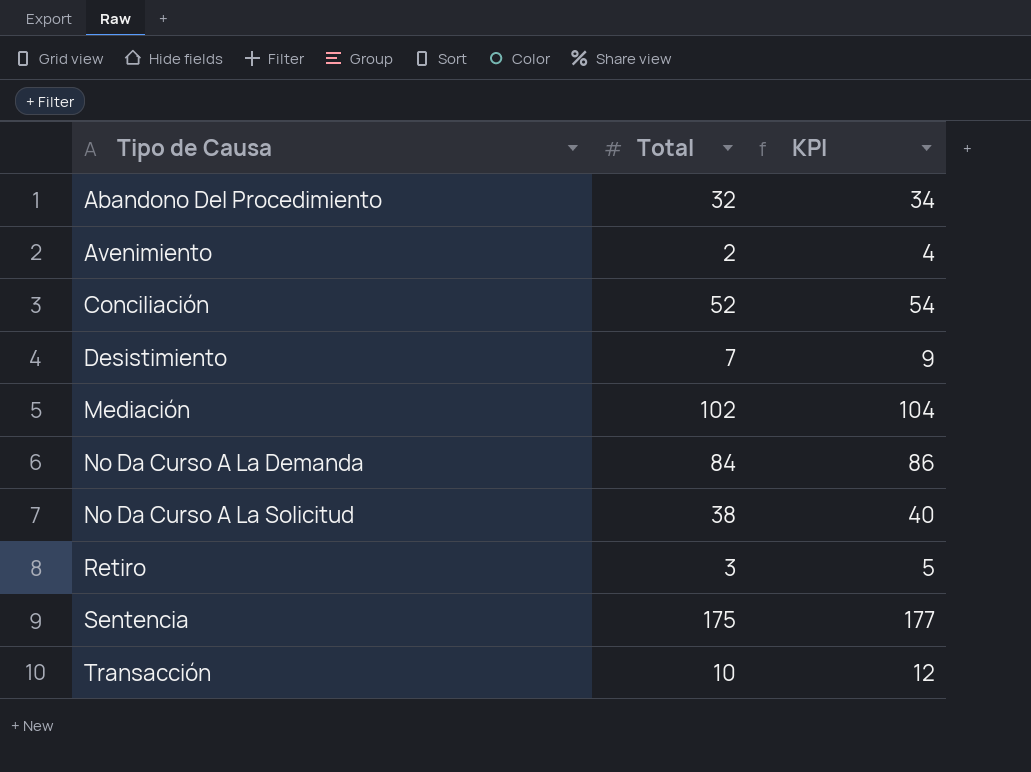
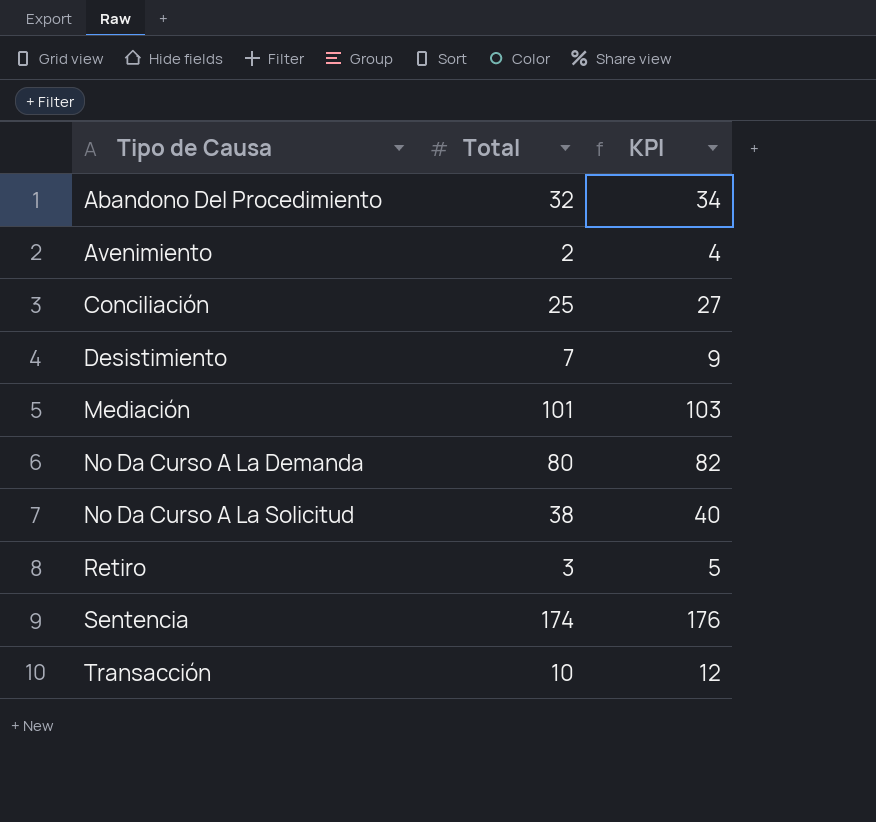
Conciliación | Total: 52 -> 25
Conciliación | KPI: 54 -> 27
Mediación | Total: 102 -> 101
Mediación | KPI: 104 -> 103
No Da Curso A La Demanda | Total: 84 -> 80
No Da Curso A La Demanda | KPI: 86 -> 82
Sentencia | Total: 175 -> 174
Sentencia | KPI: 177 -> 176

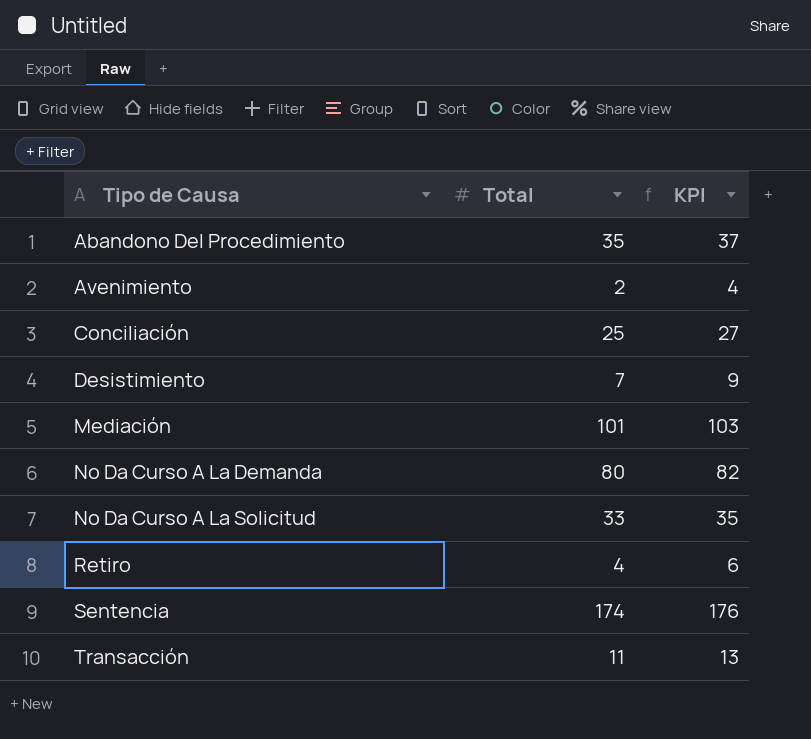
Abandono Del Procedimiento | Total: 32 -> 35
Abandono Del Procedimiento | KPI: 34 -> 37
No Da Curso A La Solicitud | Total: 38 -> 33
No Da Curso A La Solicitud | KPI: 40 -> 35
Retiro | Total: 3 -> 4
Retiro | KPI: 5 -> 6
Transacción | Total: 10 -> 11
Transacción | KPI: 12 -> 13

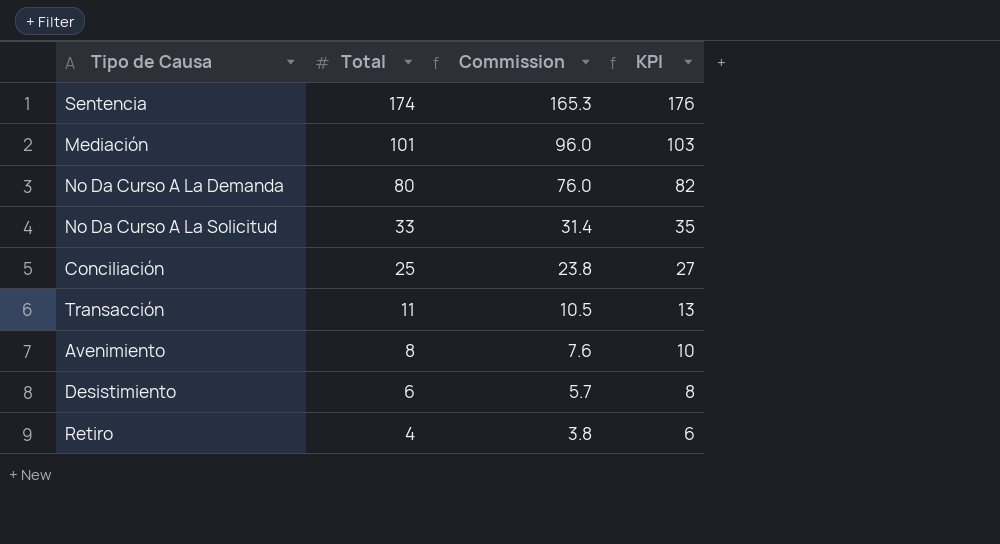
row order: Tipo de Causa ascending -> Total descending
column Commission | formula: none -> [Total] * 0.95
row Abandono Del Procedimiento: 35 | 37 -> none
Avenimiento | Total: 2 -> 8
Avenimiento | KPI: 4 -> 10
Desistimiento | Total: 7 -> 6
Desistimiento | KPI: 9 -> 8

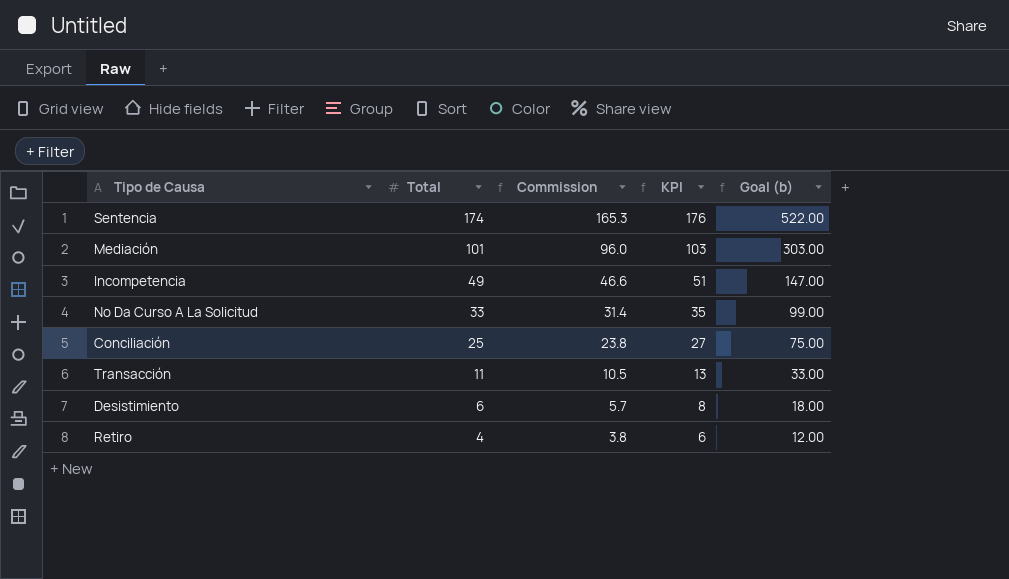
column Goal (b) | formula: none -> [Total] * 3
row No Da Curso A La Demanda: 80 | 76.0 | 82 -> none
row Avenimiento: 8 | 7.6 | 10 -> none
row Incompetencia: none -> 49 | 46.6 | 51 | 147.00

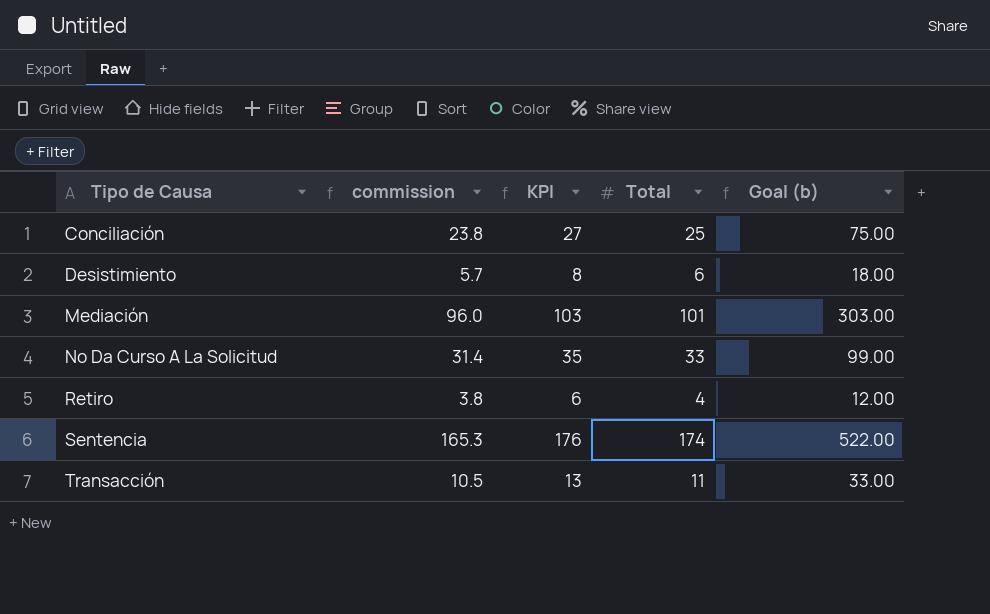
row order: Total descending -> Tipo de Causa ascending
column name: Commission -> commission
column Total | position: 2 -> 4
row Incompetencia: 49 | 46.6 | 51 | 147.00 -> none

